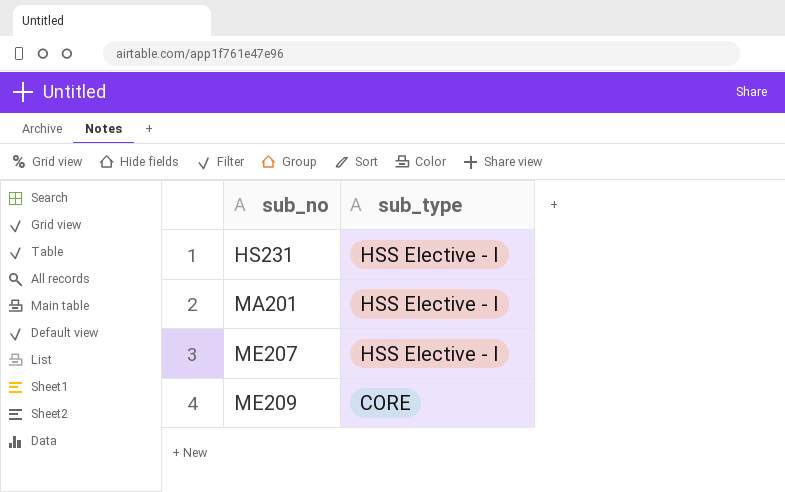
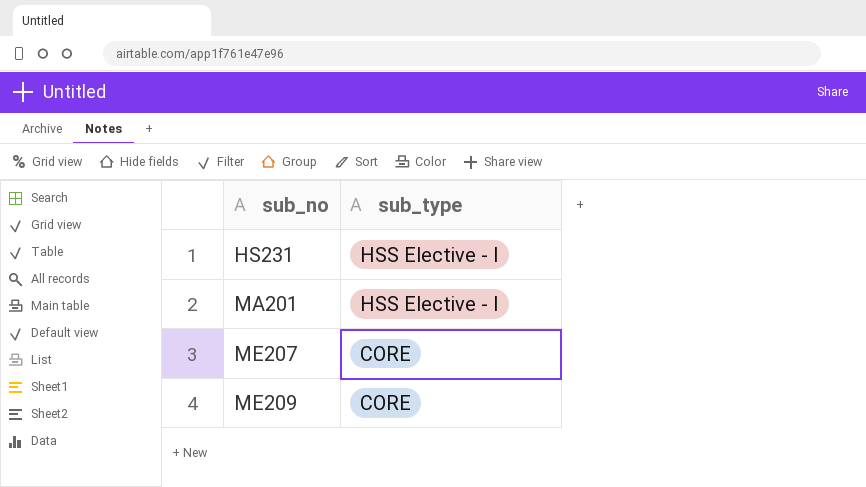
ME207 | sub_type: HSS Elective - I -> CORE

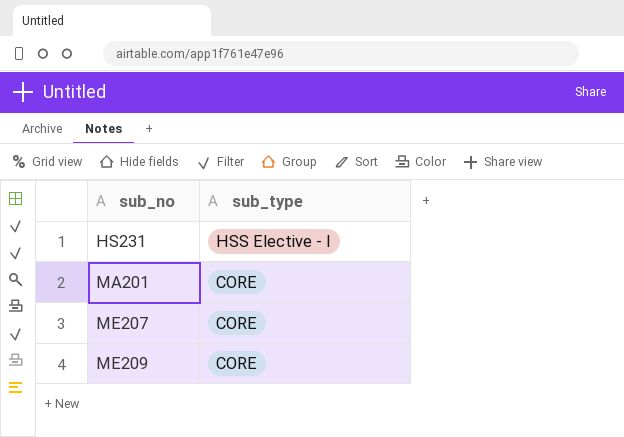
MA201 | sub_type: HSS Elective - I -> CORE

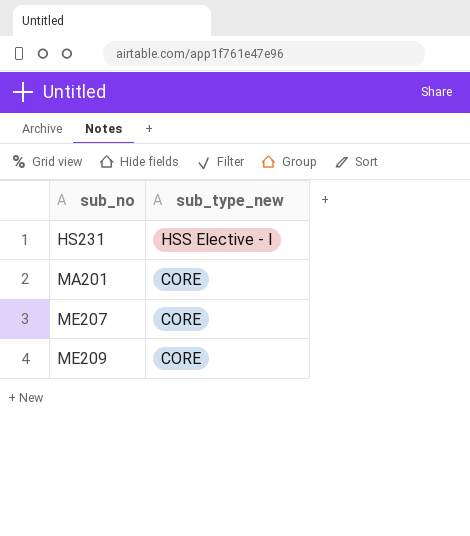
column name: sub_type -> sub_type_new

